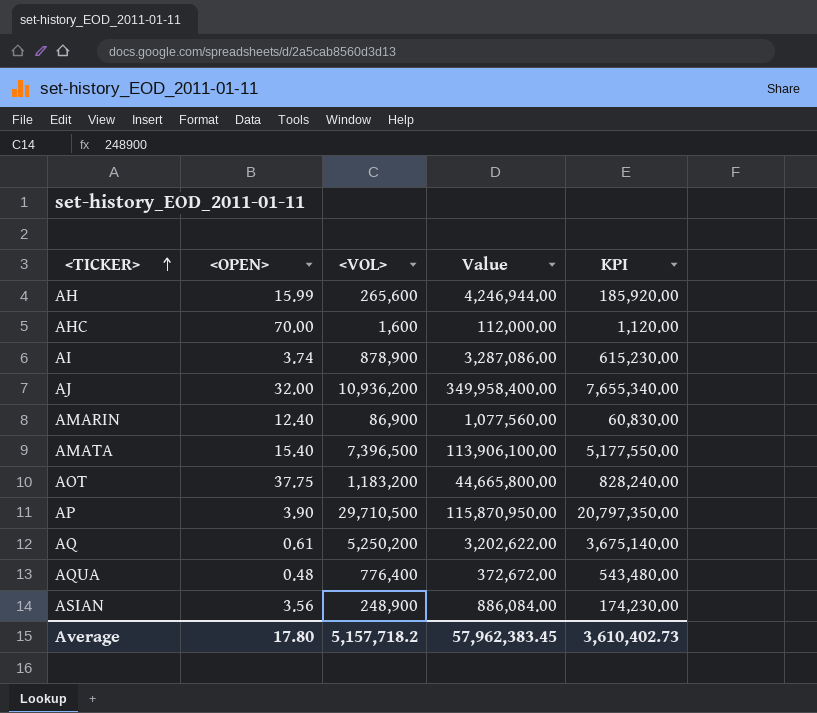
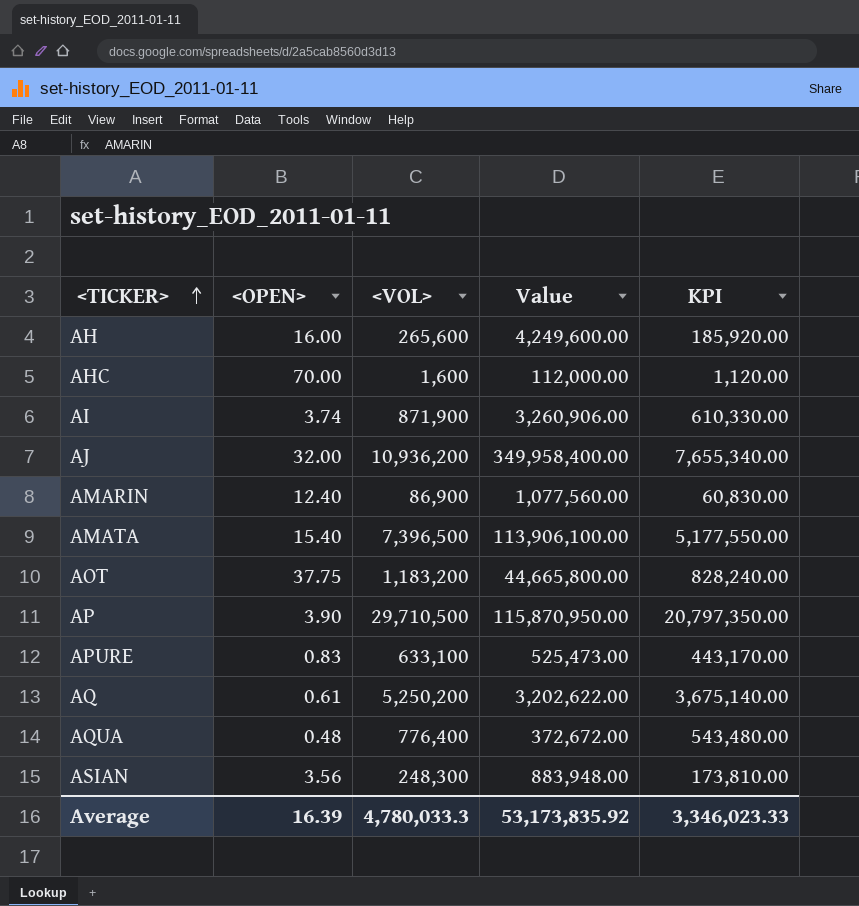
AH | <OPEN>: 15.99 -> 16.00
AH | Value: 4,246,944.00 -> 4,249,600.00
AI | <VOL>: 878,900 -> 871,900
AI | Value: 3,287,086.00 -> 3,260,906.00
AI | KPI: 615,230.00 -> 610,330.00
row APURE: none -> 0.83 | 633,100 | 525,473.00 | 443,170.00
ASIAN | <VOL>: 248,900 -> 248,300
ASIAN | Value: 886,084.00 -> 883,948.00
ASIAN | KPI: 174,230.00 -> 173,810.00
Average | <OPEN>: 17.80 -> 16.39
Average | <VOL>: 5,157,718.2 -> 4,780,033.3
Average | Value: 57,962,383.45 -> 53,173,835.92
Average | KPI: 3,610,402.73 -> 3,346,023.33

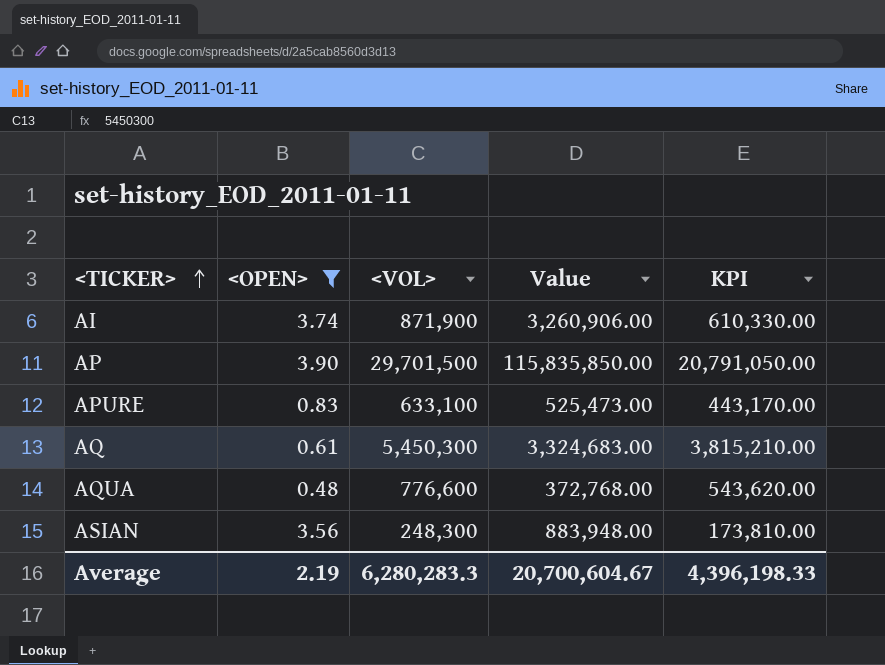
filter: none -> <OPEN> <= 3.90
AP | <VOL>: 29,710,500 -> 29,701,500
AP | Value: 115,870,950.00 -> 115,835,850.00
AP | KPI: 20,797,350.00 -> 20,791,050.00
AQ | <VOL>: 5,250,200 -> 5,450,300
AQ | Value: 3,202,622.00 -> 3,324,683.00
AQ | KPI: 3,675,140.00 -> 3,815,210.00
AQUA | <VOL>: 776,400 -> 776,600
AQUA | Value: 372,672.00 -> 372,768.00
AQUA | KPI: 543,480.00 -> 543,620.00
Average | <OPEN>: 16.39 -> 2.19
Average | <VOL>: 4,780,033.3 -> 6,280,283.3
Average | Value: 53,173,835.92 -> 20,700,604.67
Average | KPI: 3,346,023.33 -> 4,396,198.33

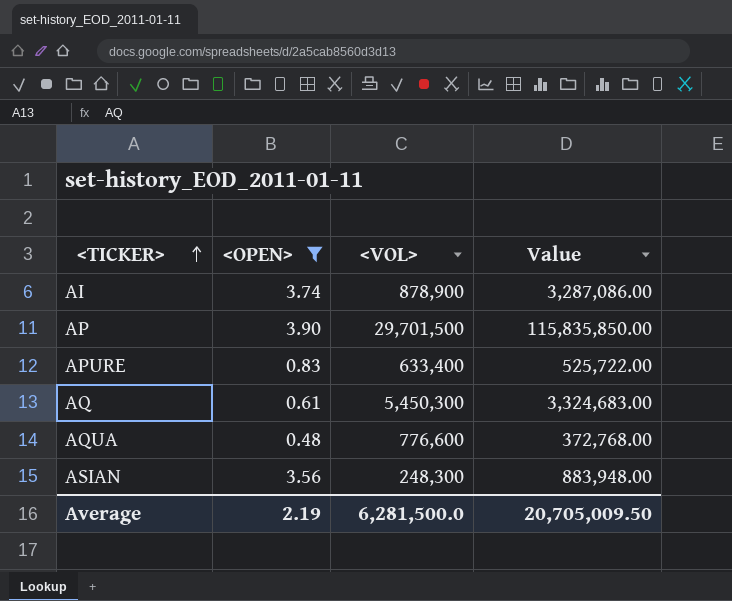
column KPI | formula: [<VOL>] * 0.7 -> none
AI | <VOL>: 871,900 -> 878,900
AI | Value: 3,260,906.00 -> 3,287,086.00
APURE | <VOL>: 633,100 -> 633,400
APURE | Value: 525,473.00 -> 525,722.00
Average | <VOL>: 6,280,283.3 -> 6,281,500.0
Average | Value: 20,700,604.67 -> 20,705,009.50

